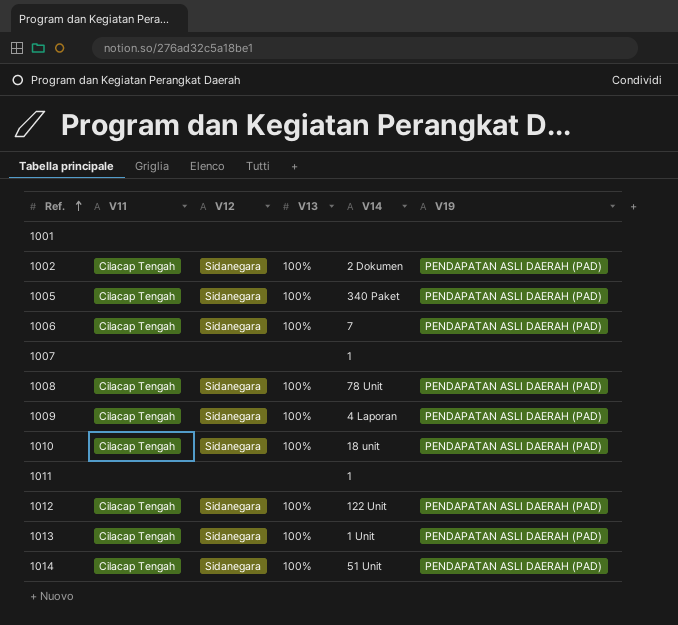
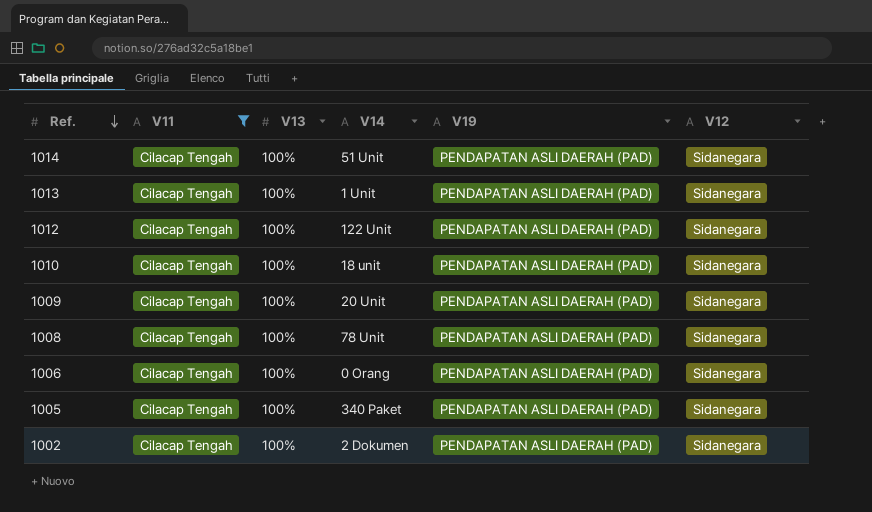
filter: none -> V11 = Cilacap Tengah
row order: Ref. ascending -> Ref. descending
column V12 | position: 3 -> 6
1009 | V14: 4 Laporan -> 20 Unit
1006 | V14: 7 -> 0 Orang

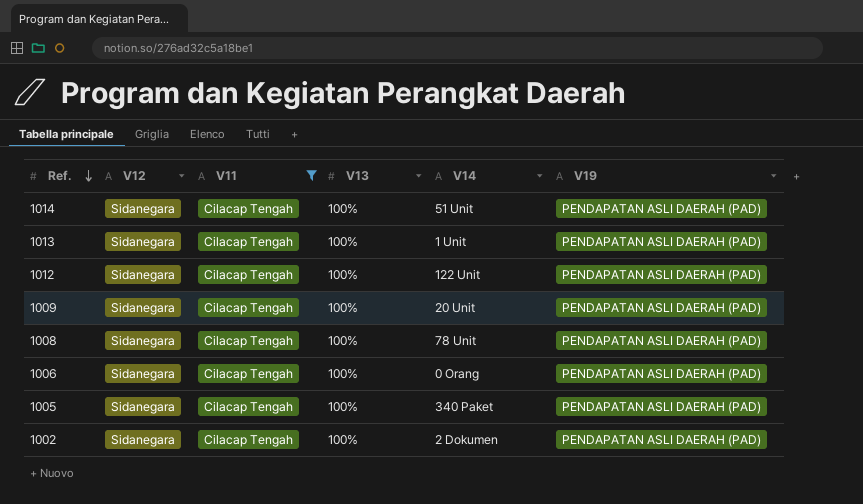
column V12 | position: 6 -> 2
row 1010: Cilacap Tengah | 100% | 18 unit | PENDAPATAN ASLI DAERAH (PAD) | Sidanegara -> none

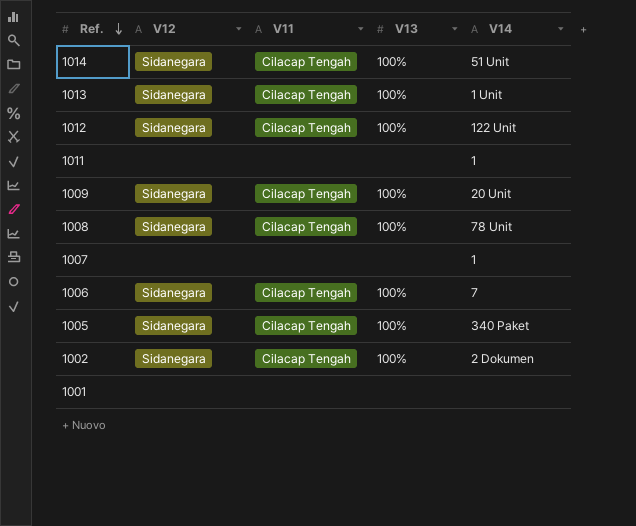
filter: V11 = Cilacap Tengah -> none
column V19 | position: 6 -> none
1006 | V14: 0 Orang -> 7

